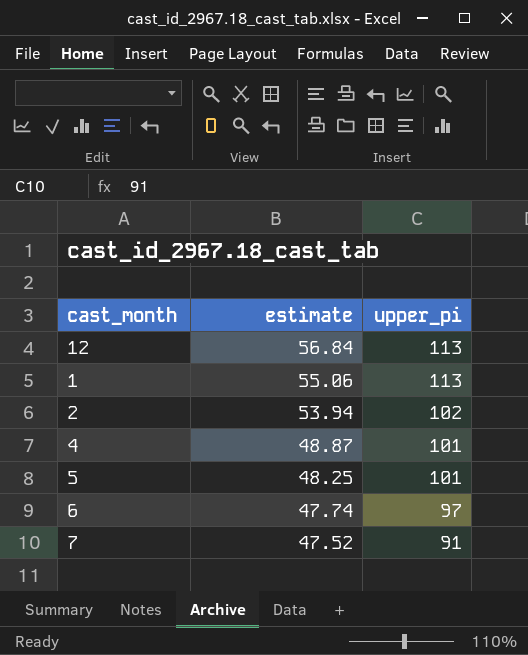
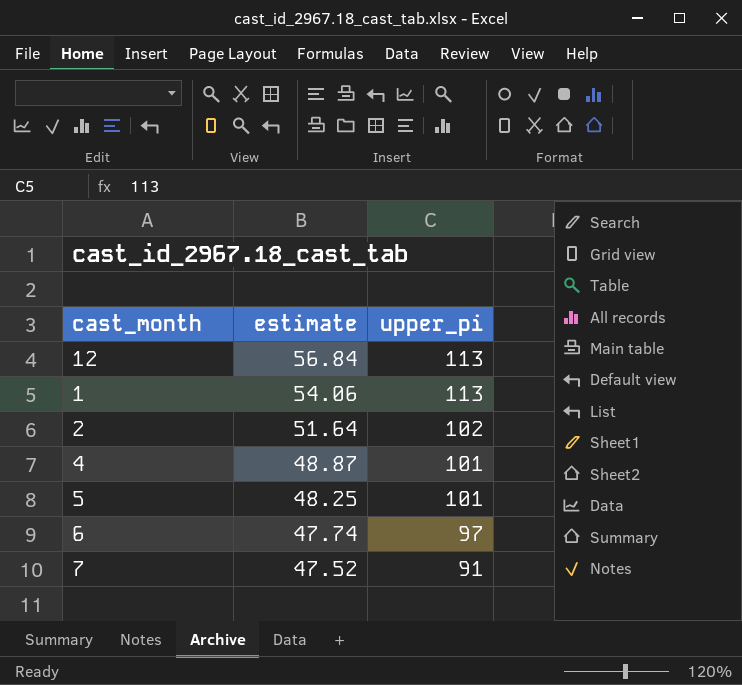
1 | estimate: 55.06 -> 54.06
2 | estimate: 53.94 -> 51.64

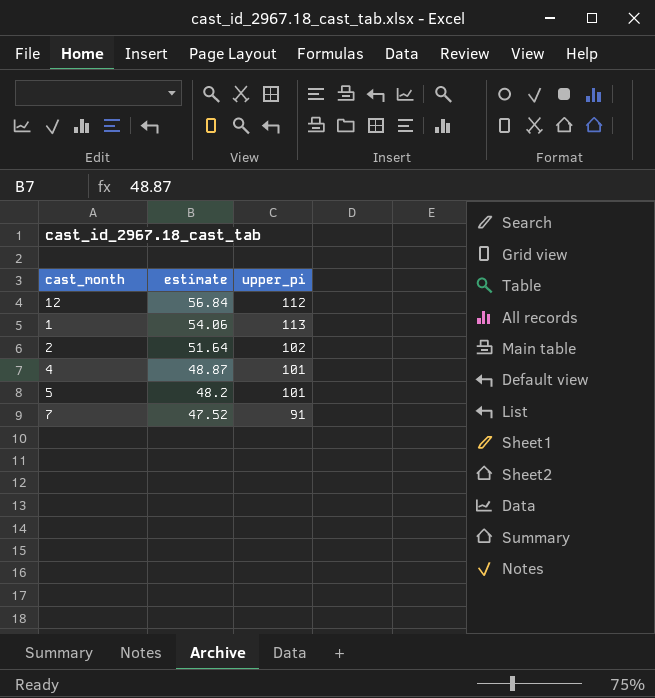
row 6: 47.74 | 97 -> none
12 | upper_pi: 113 -> 112
5 | estimate: 48.25 -> 48.2

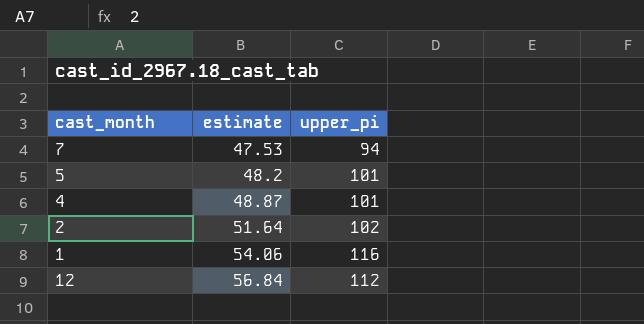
row order: estimate descending -> estimate ascending
7 | estimate: 47.52 -> 47.53
7 | upper_pi: 91 -> 94
1 | upper_pi: 113 -> 116

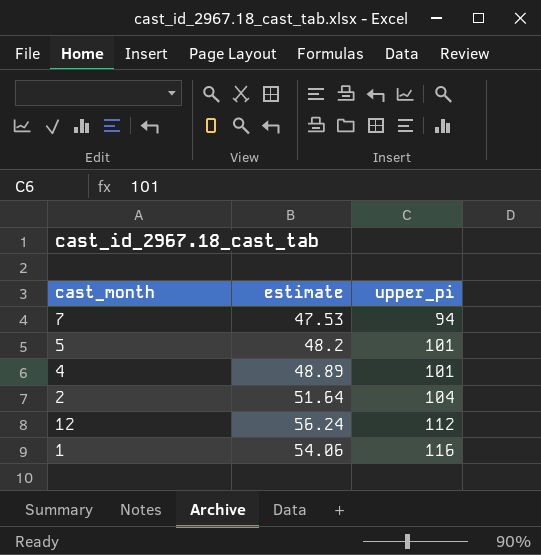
row order: estimate ascending -> upper_pi ascending
4 | estimate: 48.87 -> 48.89
2 | upper_pi: 102 -> 104
12 | estimate: 56.84 -> 56.24

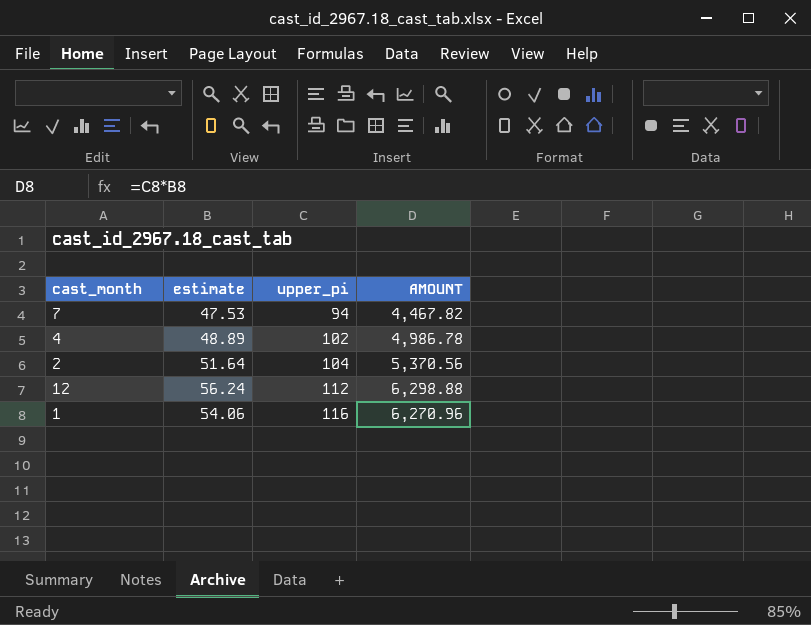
column AMOUNT | formula: none -> [estimate] * [upper_pi]
row 5: 48.2 | 101 -> none
4 | upper_pi: 101 -> 102

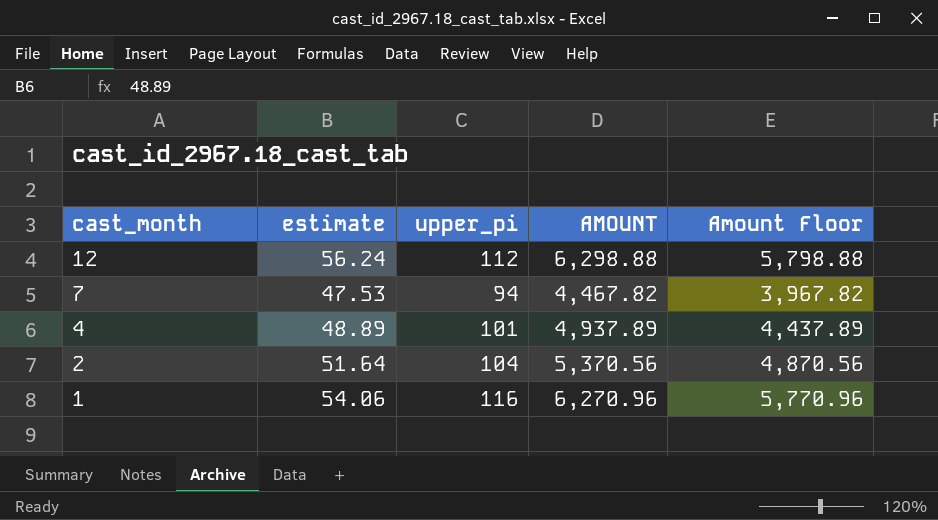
row order: upper_pi ascending -> cast_month descending
column Amount Floor | formula: none -> [AMOUNT] - 500
4 | upper_pi: 102 -> 101
4 | AMOUNT: 4,986.78 -> 4,937.89

